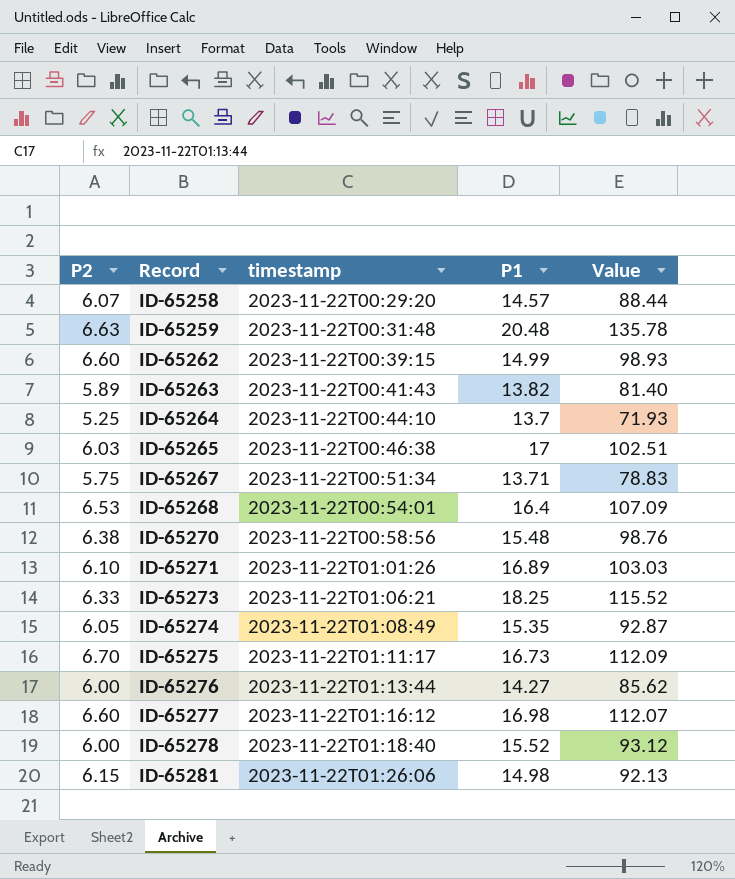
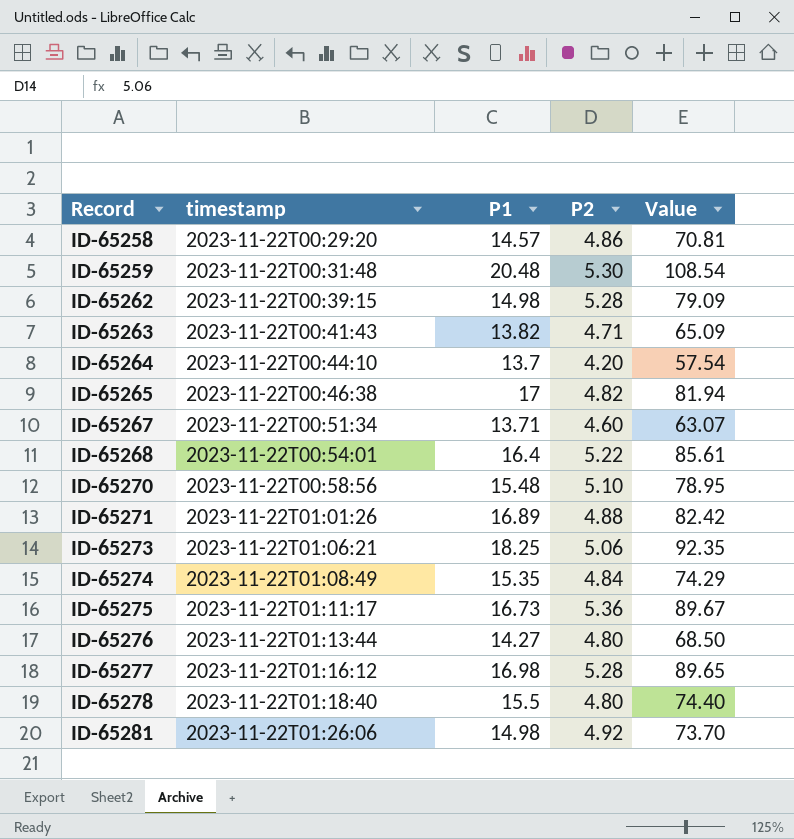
column P2 | position: 1 -> 4
ID-65258 | P2: 6.07 -> 4.86
ID-65258 | Value: 88.44 -> 70.81
ID-65259 | P2: 6.63 -> 5.30
ID-65259 | Value: 135.78 -> 108.54
ID-65262 | P1: 14.99 -> 14.98
ID-65262 | P2: 6.60 -> 5.28
ID-65262 | Value: 98.93 -> 79.09
ID-65263 | P2: 5.89 -> 4.71
ID-65263 | Value: 81.40 -> 65.09
ID-65264 | P2: 5.25 -> 4.20
ID-65264 | Value: 71.93 -> 57.54
ID-65265 | P2: 6.03 -> 4.82
ID-65265 | Value: 102.51 -> 81.94
ID-65267 | P2: 5.75 -> 4.60
ID-65267 | Value: 78.83 -> 63.07
ID-65268 | P2: 6.53 -> 5.22
ID-65268 | Value: 107.09 -> 85.61
ID-65270 | P2: 6.38 -> 5.10
ID-65270 | Value: 98.76 -> 78.95
ID-65271 | P2: 6.10 -> 4.88
ID-65271 | Value: 103.03 -> 82.42
ID-65273 | P2: 6.33 -> 5.06
ID-65273 | Value: 115.52 -> 92.35
ID-65274 | P2: 6.05 -> 4.84
ID-65274 | Value: 92.87 -> 74.29
ID-65275 | P2: 6.70 -> 5.36
ID-65275 | Value: 112.09 -> 89.67
ID-65276 | P2: 6.00 -> 4.80
ID-65276 | Value: 85.62 -> 68.50
ID-65277 | P2: 6.60 -> 5.28
ID-65277 | Value: 112.07 -> 89.65
ID-65278 | P1: 15.52 -> 15.5
ID-65278 | P2: 6.00 -> 4.80
ID-65278 | Value: 93.12 -> 74.40
ID-65281 | P2: 6.15 -> 4.92
ID-65281 | Value: 92.13 -> 73.70

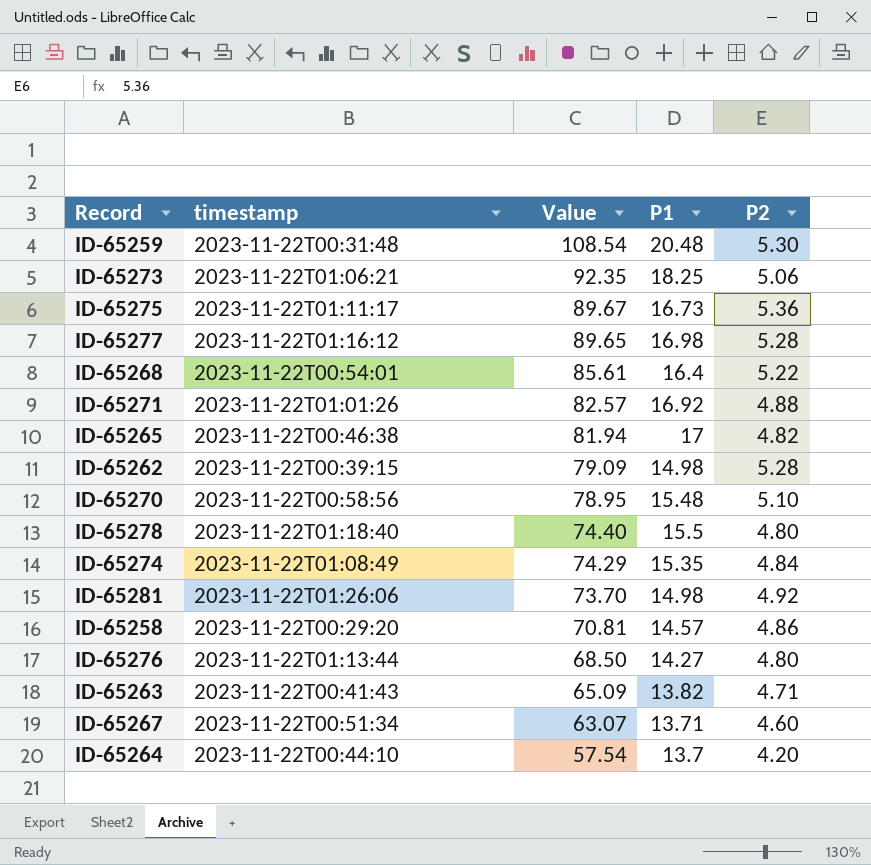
row order: Record ascending -> Value descending
column Value | position: 5 -> 3
ID-65271 | Value: 82.42 -> 82.57
ID-65271 | P1: 16.89 -> 16.92

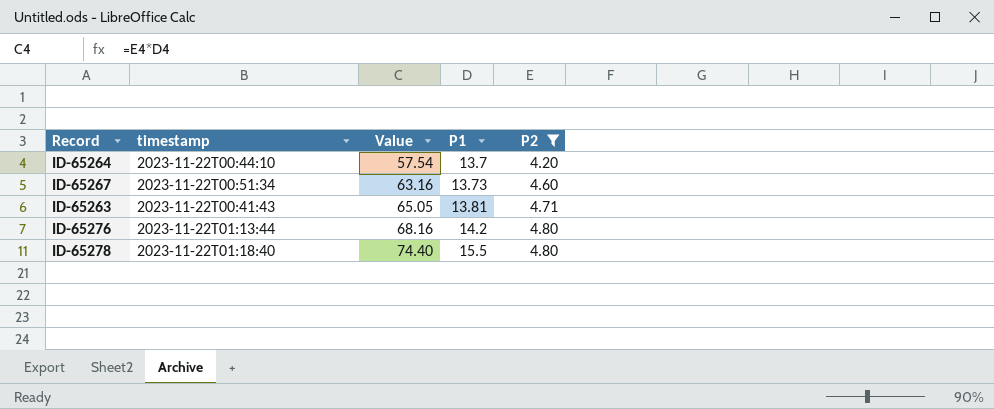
filter: none -> P2 <= 4.80
row order: Value descending -> Value ascending
ID-65267 | Value: 63.07 -> 63.16
ID-65267 | P1: 13.71 -> 13.73
ID-65263 | Value: 65.09 -> 65.05
ID-65263 | P1: 13.82 -> 13.81
ID-65276 | Value: 68.50 -> 68.16
ID-65276 | P1: 14.27 -> 14.2

